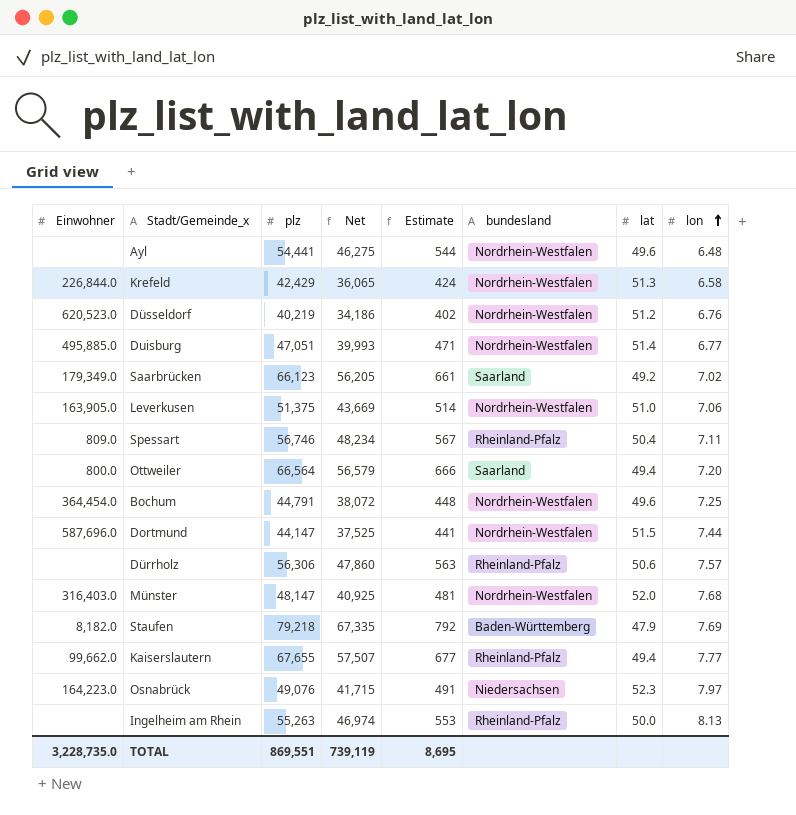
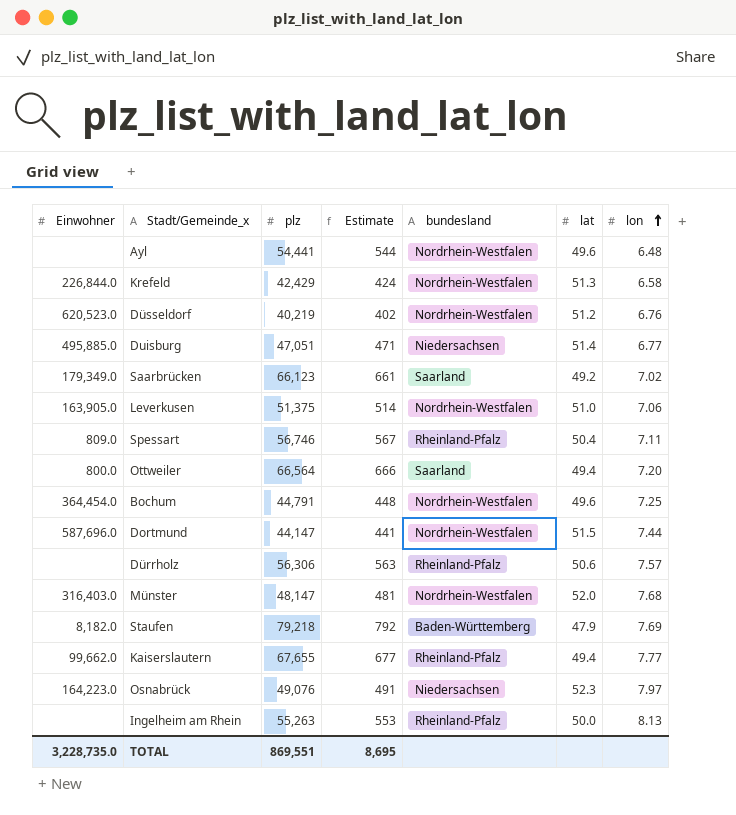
column Net | formula: [plz] * 0.85 -> none
Duisburg | bundesland: Nordrhein-Westfalen -> Niedersachsen

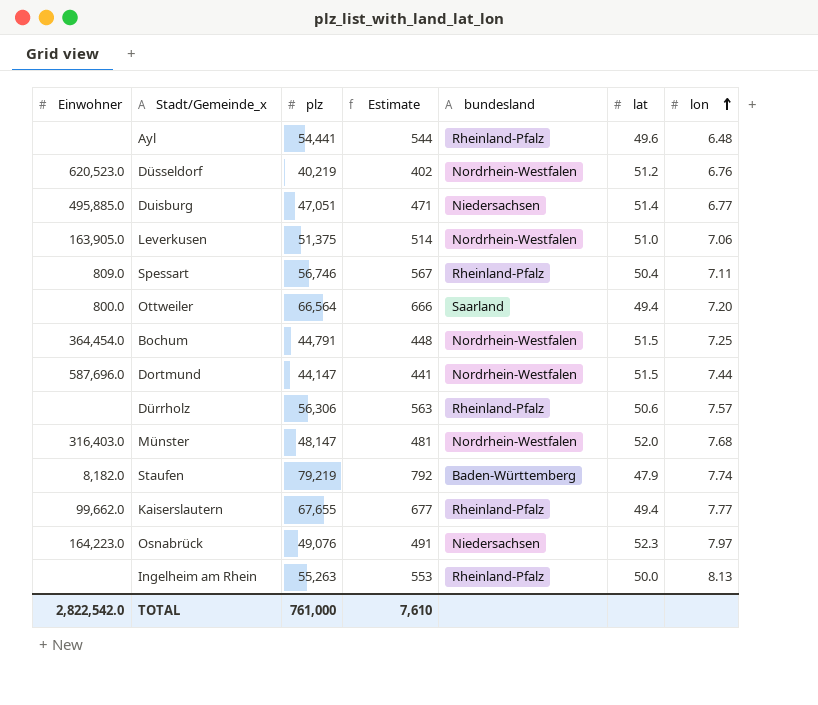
row Krefeld: 226,844.0 | 42,429 | 424 | Nordrhein-Westfalen | 51.3 | 6.58 -> none
row Saarbrücken: 179,349.0 | 66,123 | 661 | Saarland | 49.2 | 7.02 -> none
Ayl | bundesland: Nordrhein-Westfalen -> Rheinland-Pfalz
Bochum | lat: 49.6 -> 51.5
Staufen | plz: 79,218 -> 79,219
Staufen | lon: 7.69 -> 7.74
TOTAL | Einwohner: 3,228,735.0 -> 2,822,542.0
TOTAL | plz: 869,551 -> 761,000
TOTAL | Estimate: 8,695 -> 7,610

